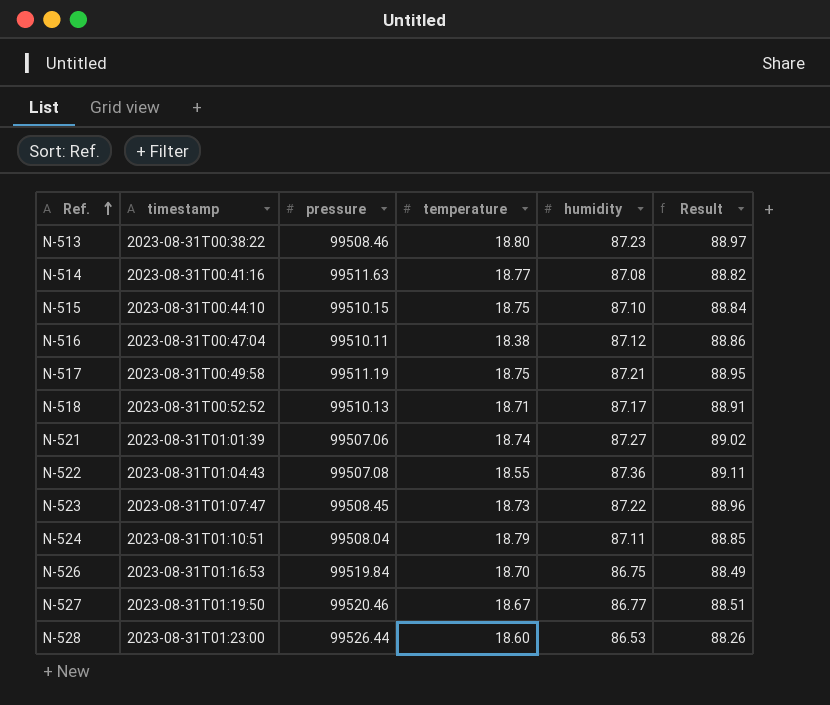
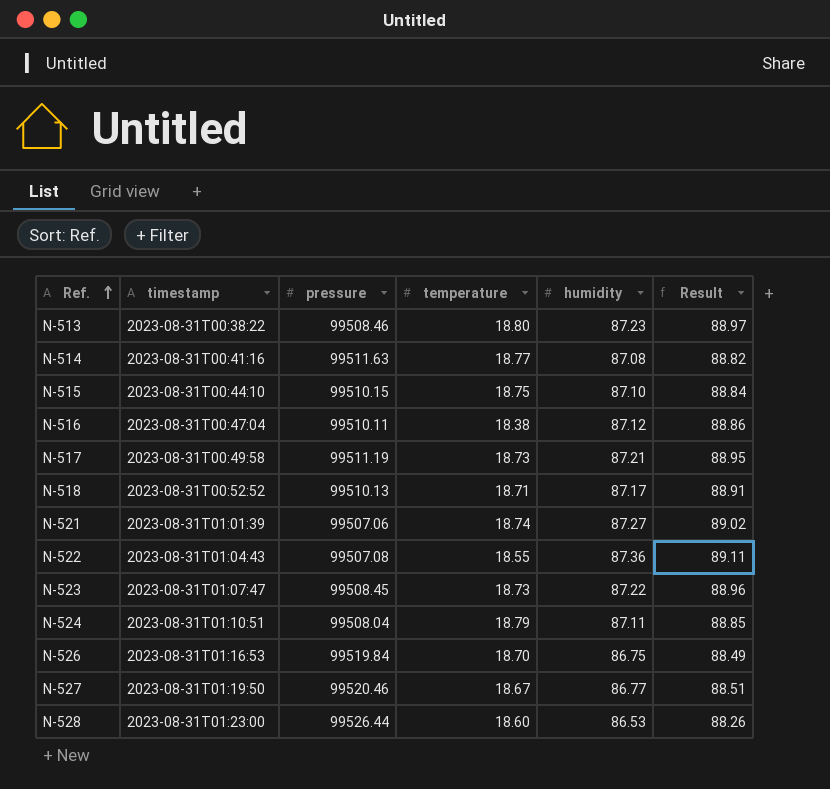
N-517 | temperature: 18.75 -> 18.73

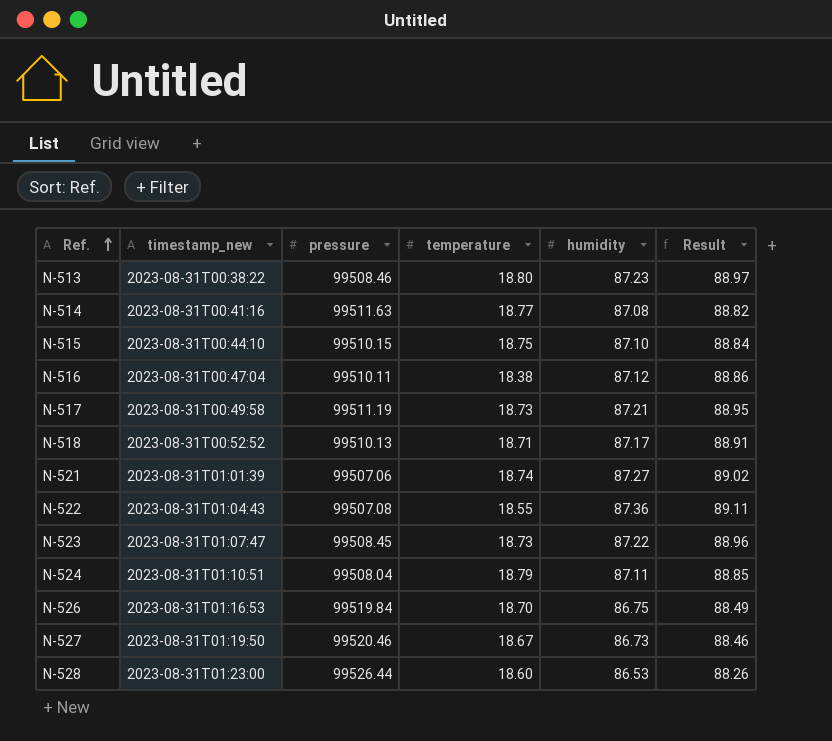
column name: timestamp -> timestamp_new
N-527 | humidity: 86.77 -> 86.73
N-527 | Result: 88.51 -> 88.46

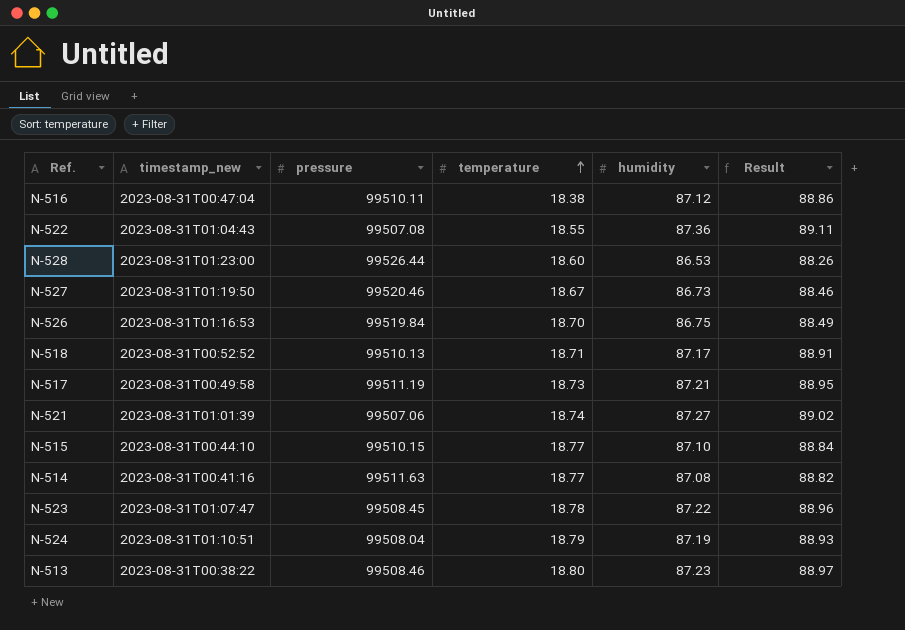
row order: Ref. ascending -> temperature ascending
N-515 | temperature: 18.75 -> 18.77
N-523 | temperature: 18.73 -> 18.78
N-524 | humidity: 87.11 -> 87.19
N-524 | Result: 88.85 -> 88.93

